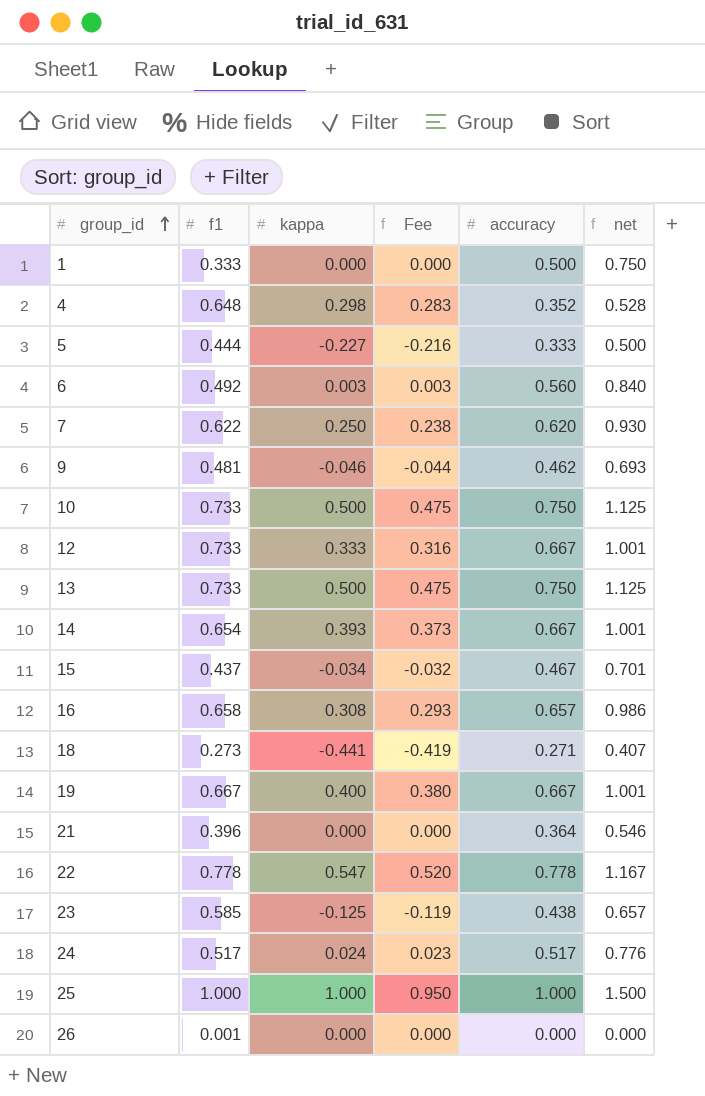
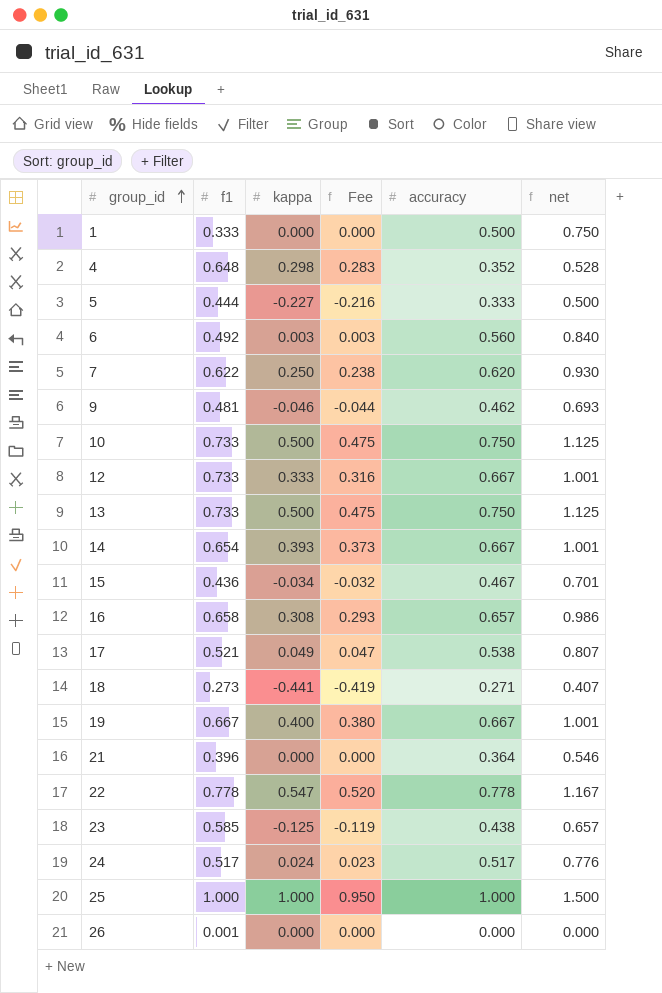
15 | f1: 0.437 -> 0.436
row 17: none -> 0.521 | 0.049 | 0.047 | 0.538 | 0.807

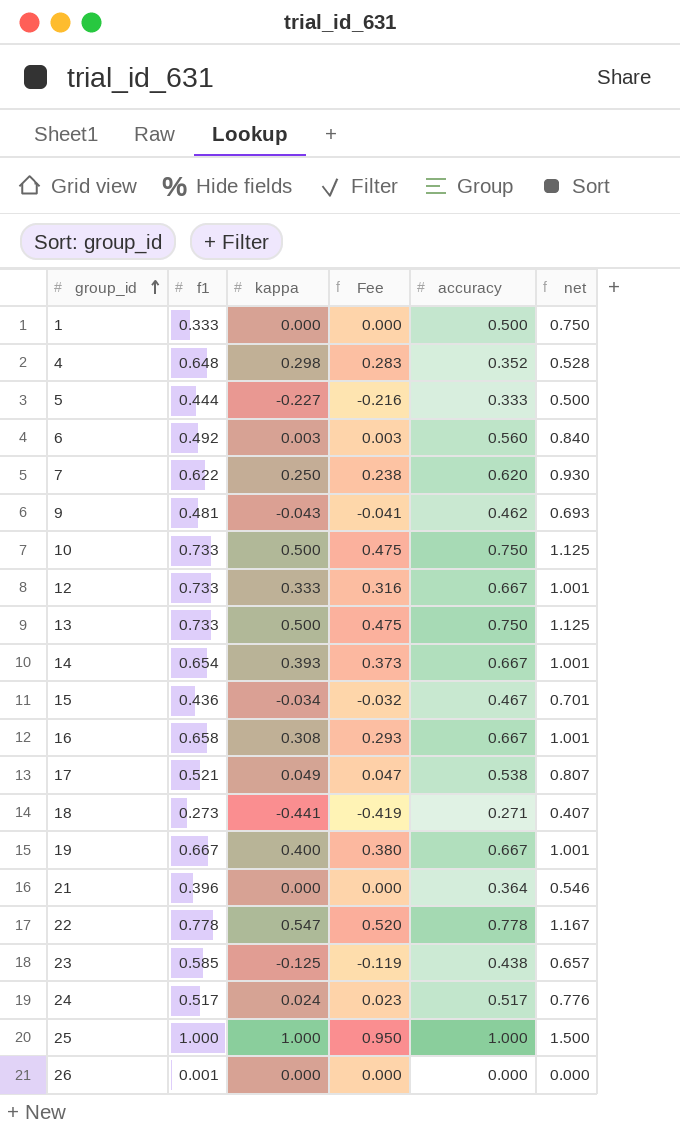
9 | kappa: -0.046 -> -0.043
9 | Fee: -0.044 -> -0.041
16 | accuracy: 0.657 -> 0.667
16 | net: 0.986 -> 1.001

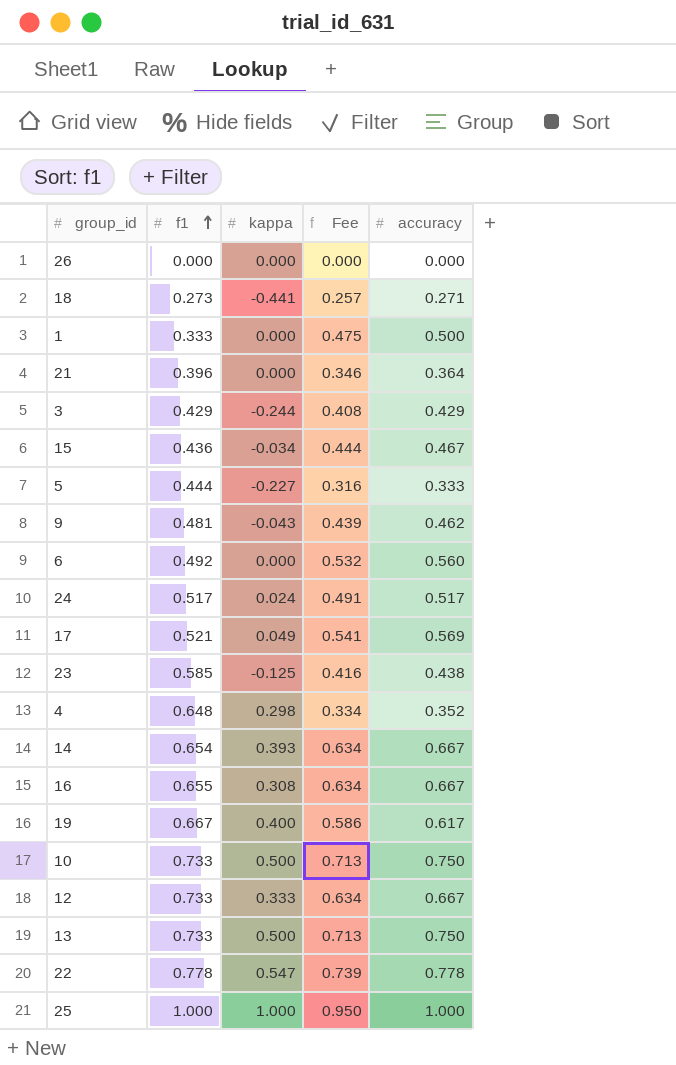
row order: group_id ascending -> f1 ascending
column net | formula: [accuracy] * 1.5 -> none
column Fee | formula: [kappa] * 0.95 -> [accuracy] * 0.95
row 7: 0.622 | 0.250 | 0.238 | 0.620 | 0.930 -> none
26 | f1: 0.001 -> 0.000
row 3: none -> 0.429 | -0.244 | 0.408 | 0.429
6 | kappa: 0.003 -> 0.000
17 | accuracy: 0.538 -> 0.569
16 | f1: 0.658 -> 0.655
19 | accuracy: 0.667 -> 0.617

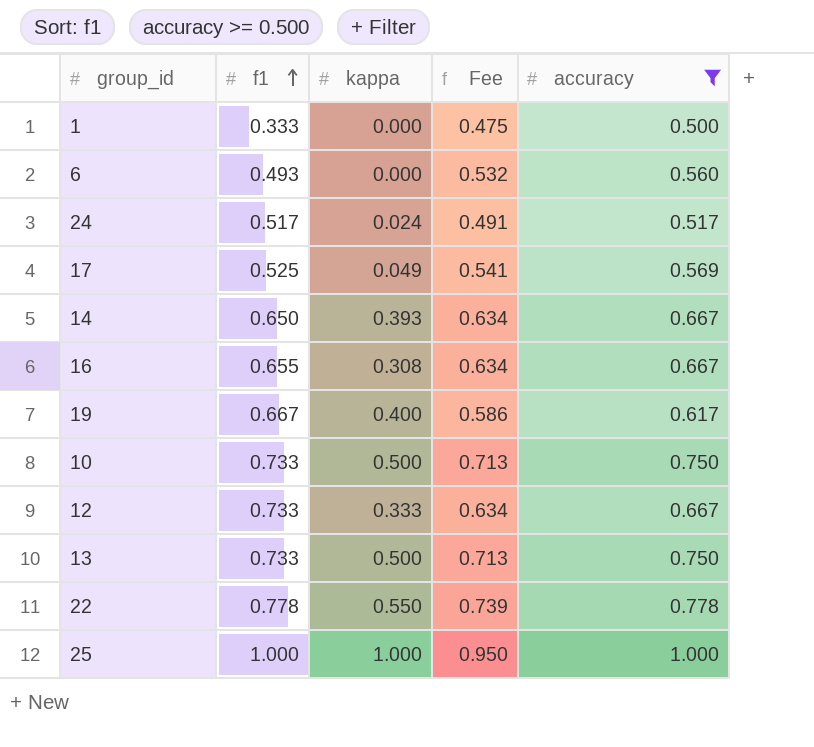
filter: none -> accuracy >= 0.500
6 | f1: 0.492 -> 0.493
17 | f1: 0.521 -> 0.525
14 | f1: 0.654 -> 0.650
22 | kappa: 0.547 -> 0.550

